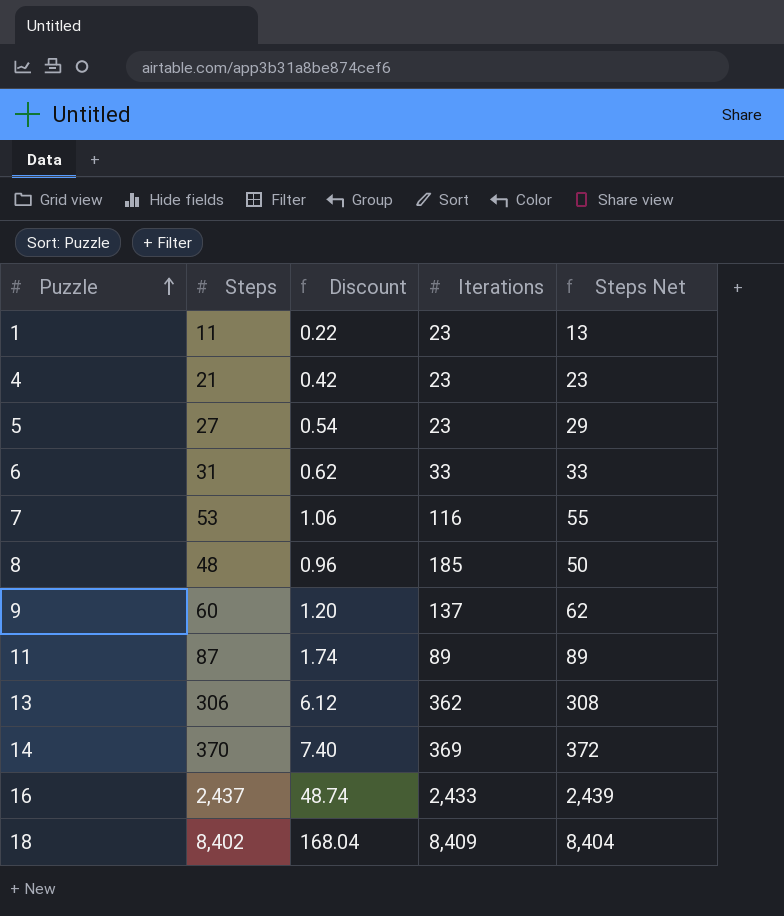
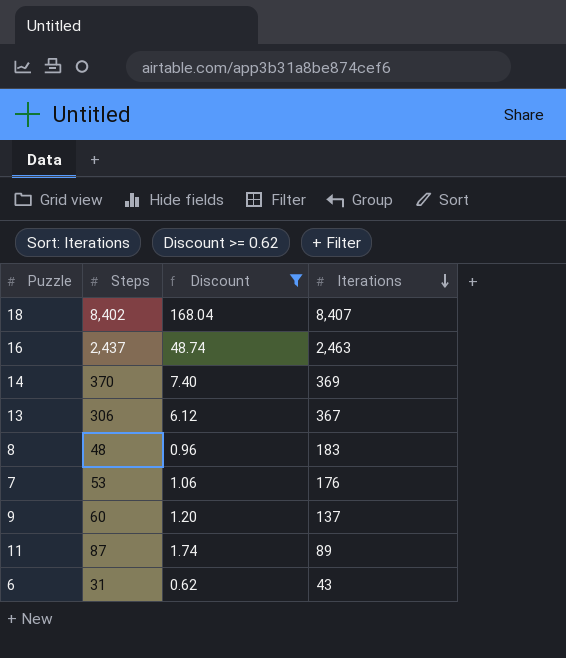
filter: none -> Discount >= 0.62
row order: Puzzle ascending -> Iterations descending
column Steps Net | formula: [Steps] + 2 -> none
18 | Iterations: 8,409 -> 8,407
16 | Iterations: 2,433 -> 2,463
13 | Iterations: 362 -> 367
8 | Iterations: 185 -> 183
7 | Iterations: 116 -> 176
6 | Iterations: 33 -> 43

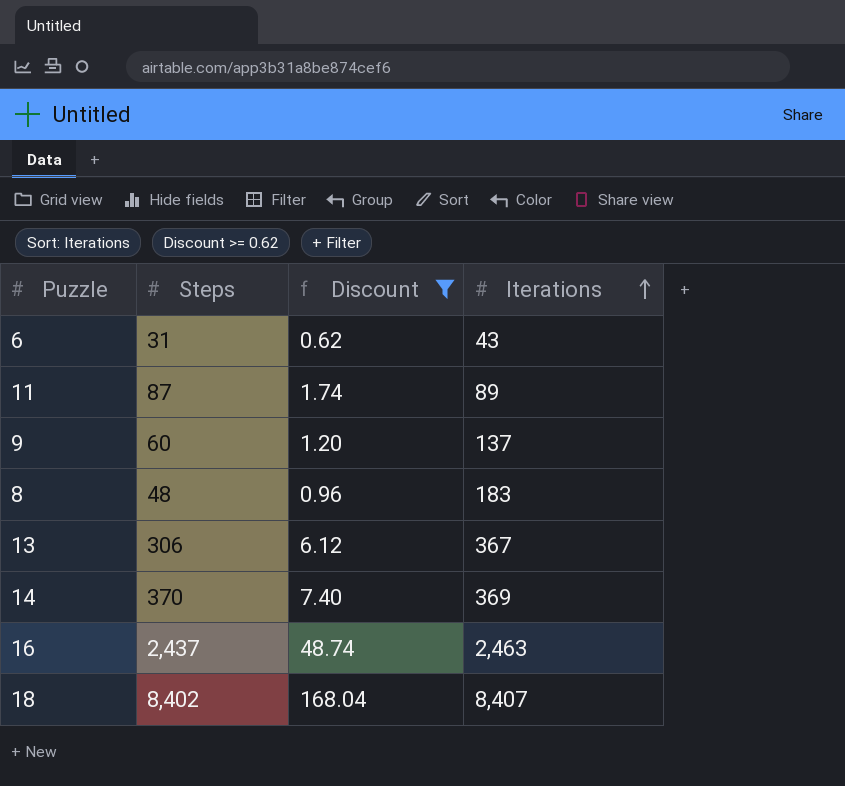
row order: Iterations descending -> Iterations ascending
row 7: 53 | 1.06 | 176 -> none

